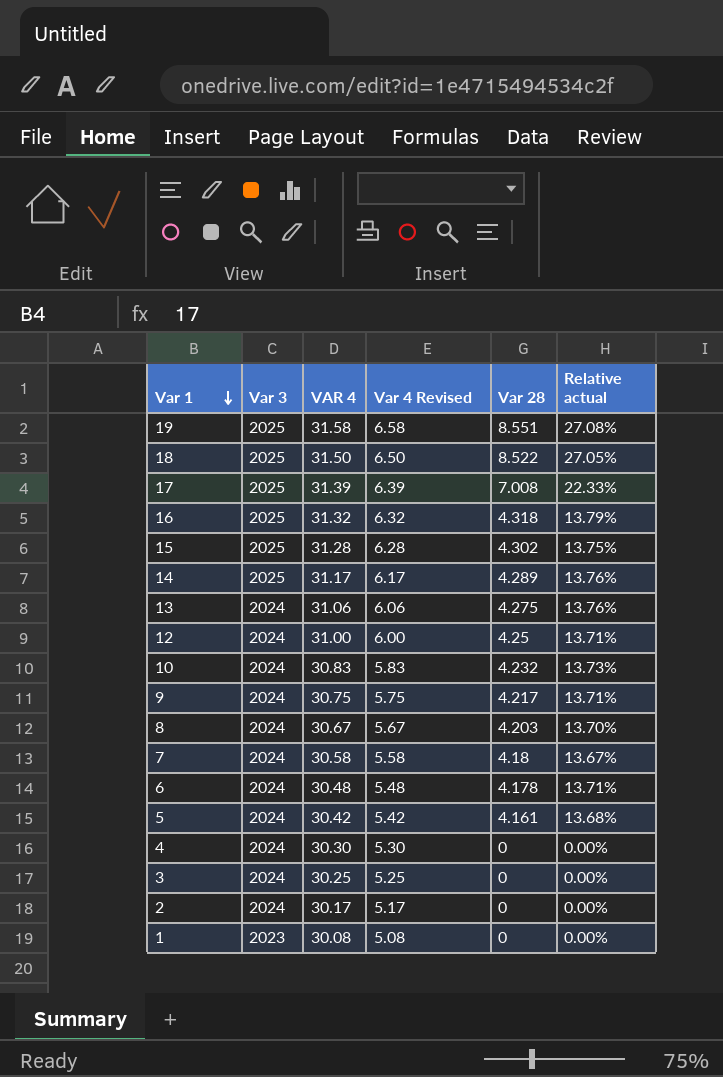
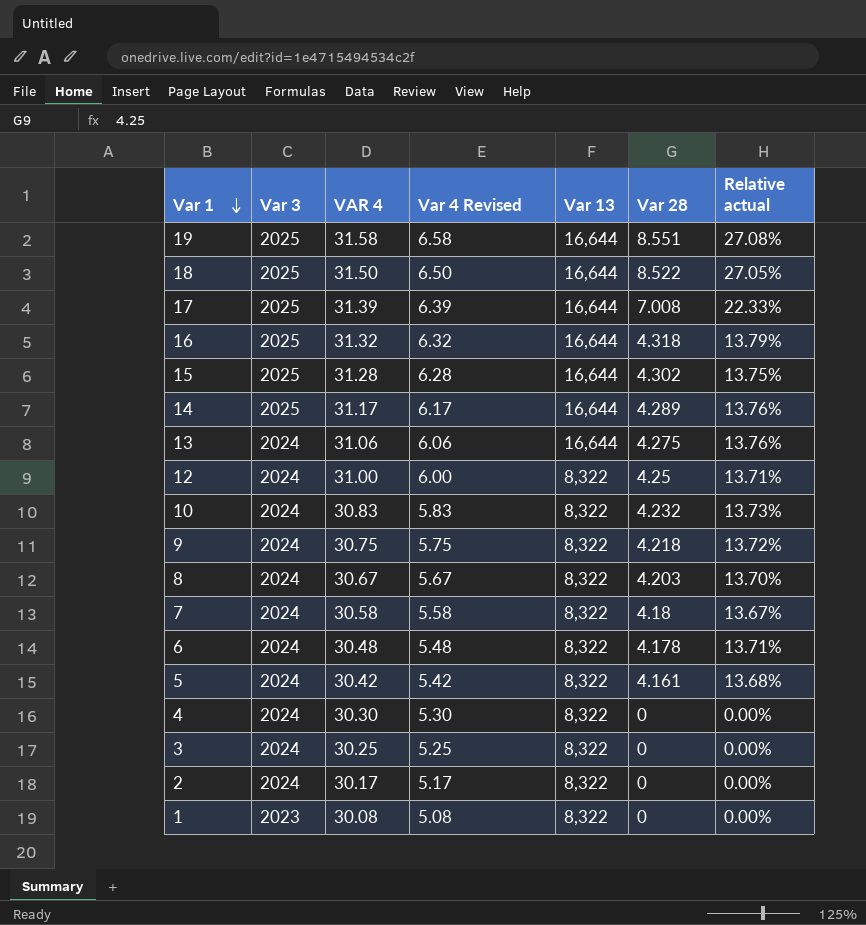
column Var 13 | position: none -> 5
9 | Var 28: 4.217 -> 4.218
9 | Relative actual: 13.71% -> 13.72%

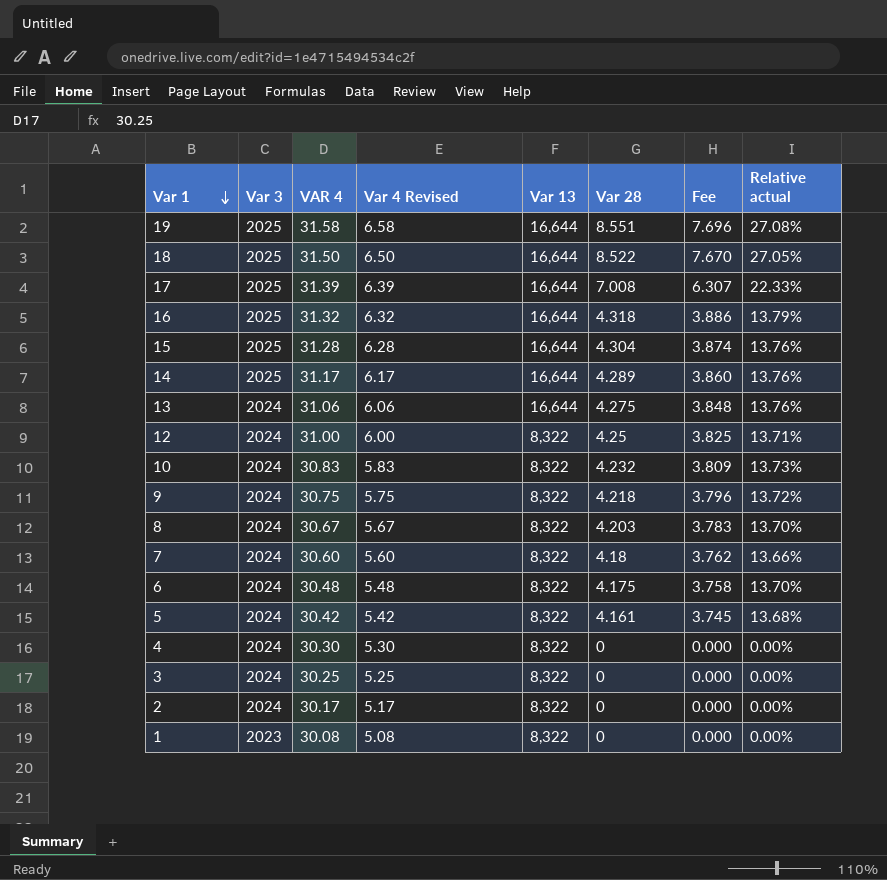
column Fee | formula: none -> [Var 28] * 0.9
15 | Var 28: 4.302 -> 4.304
15 | Relative actual: 13.75% -> 13.76%
7 | VAR 4: 30.58 -> 30.60
7 | Var 4 Revised: 5.58 -> 5.60
7 | Relative actual: 13.67% -> 13.66%
6 | Var 28: 4.178 -> 4.175
6 | Relative actual: 13.71% -> 13.70%

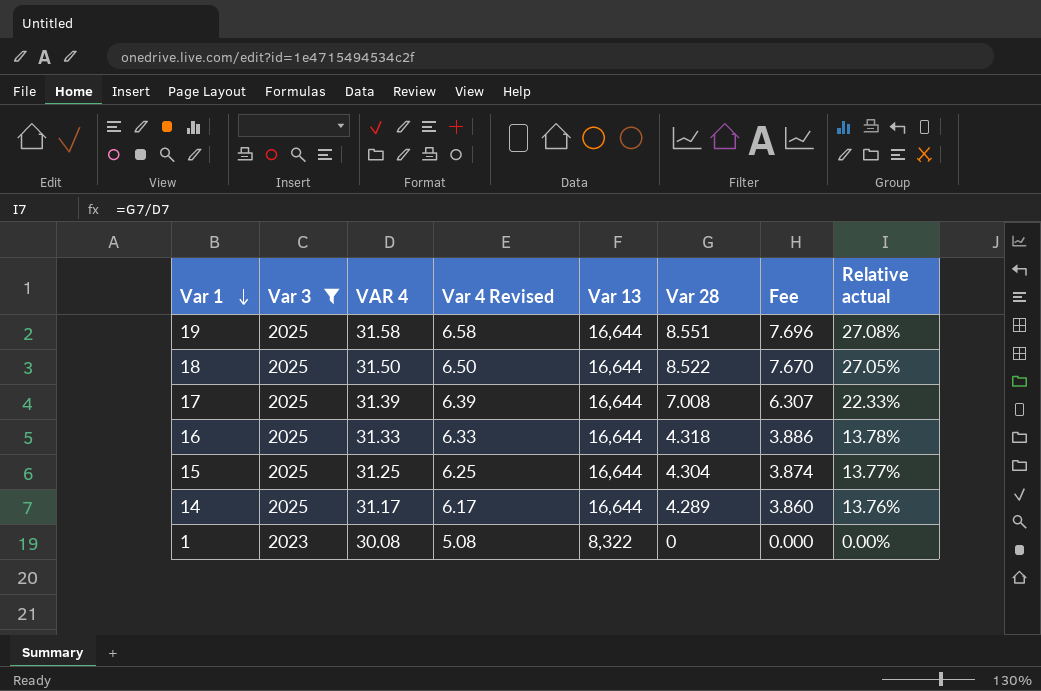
filter: none -> Var 3 != 2024
16 | VAR 4: 31.32 -> 31.33
16 | Var 4 Revised: 6.32 -> 6.33
16 | Relative actual: 13.79% -> 13.78%
15 | VAR 4: 31.28 -> 31.25
15 | Var 4 Revised: 6.28 -> 6.25
15 | Relative actual: 13.76% -> 13.77%

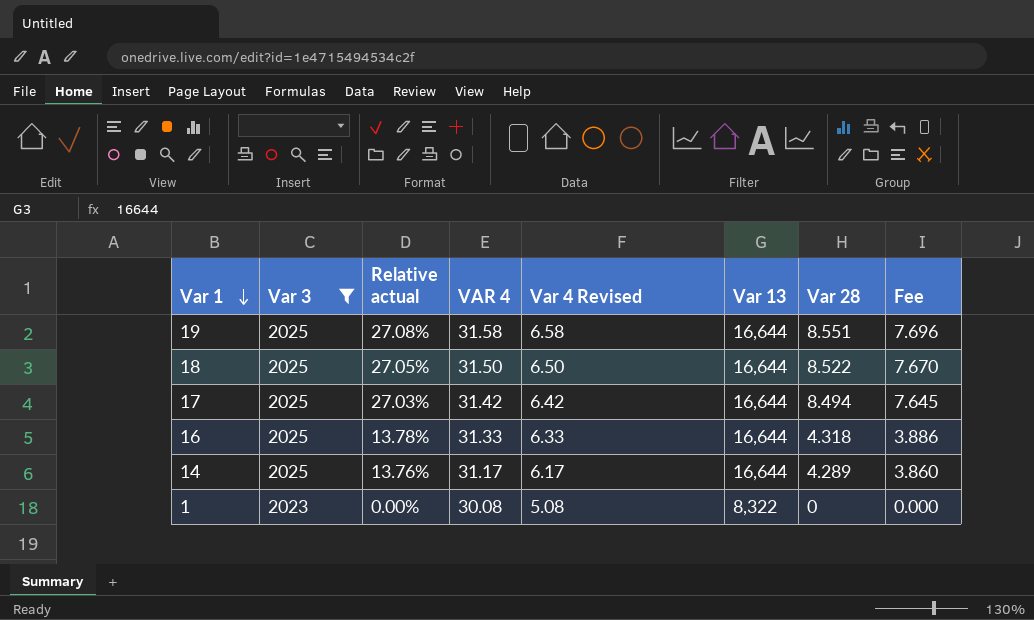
column Relative actual | position: 8 -> 3
row 15: 2025 | 31.25 | 6.25 | 16,644 | 4.304 | 3.874 | 13.77% -> none
17 | Relative actual: 22.33% -> 27.03%
17 | VAR 4: 31.39 -> 31.42
17 | Var 4 Revised: 6.39 -> 6.42
17 | Var 28: 7.008 -> 8.494
17 | Fee: 6.307 -> 7.645

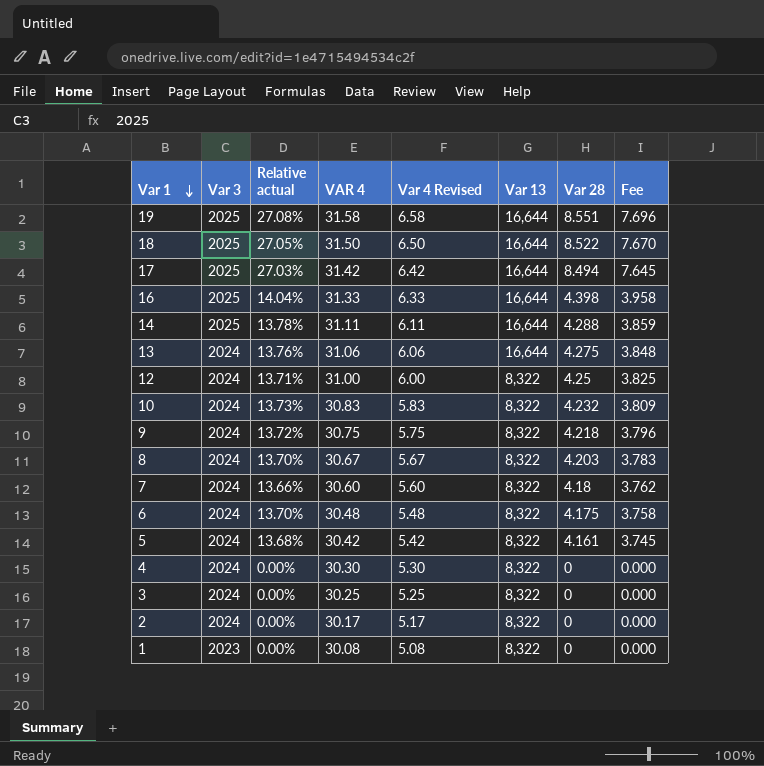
filter: Var 3 != 2024 -> none
16 | Relative actual: 13.78% -> 14.04%
16 | Var 28: 4.318 -> 4.398
16 | Fee: 3.886 -> 3.958
14 | Relative actual: 13.76% -> 13.78%
14 | VAR 4: 31.17 -> 31.11
14 | Var 4 Revised: 6.17 -> 6.11
14 | Var 28: 4.289 -> 4.288
14 | Fee: 3.860 -> 3.859

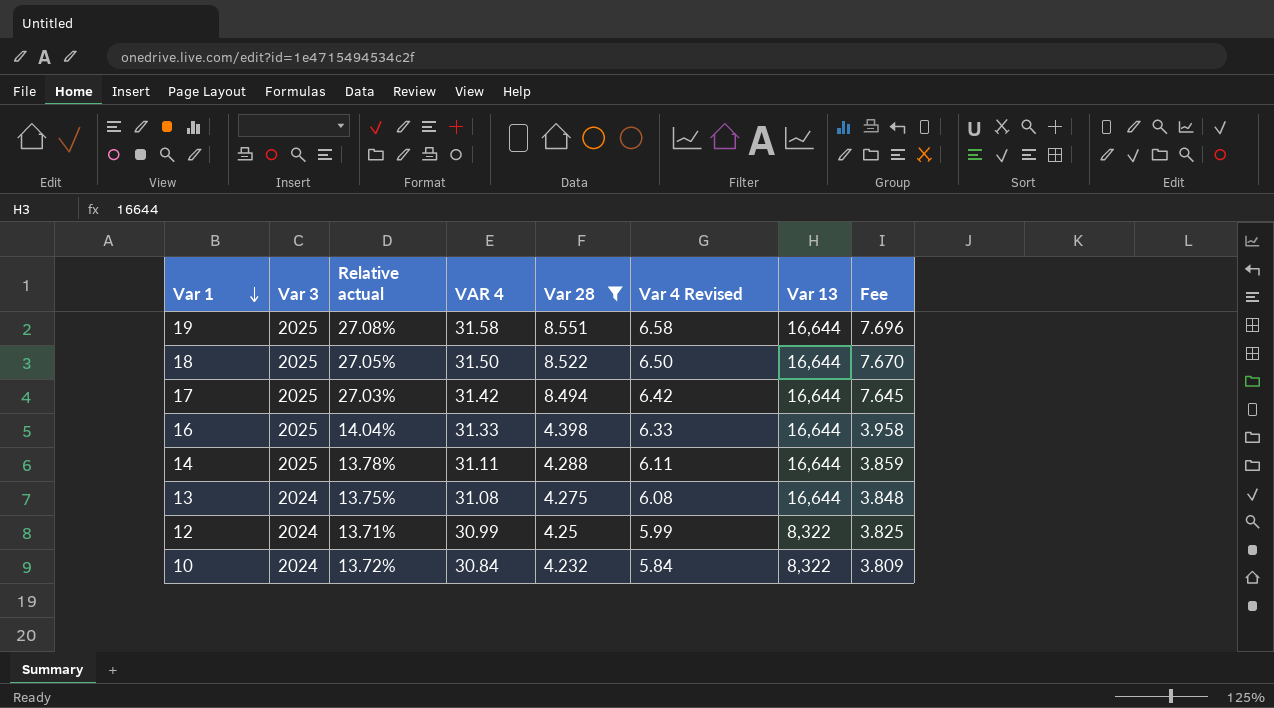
filter: none -> Var 28 >= 4.232
column Var 28 | position: 7 -> 5
13 | Relative actual: 13.76% -> 13.75%
13 | VAR 4: 31.06 -> 31.08
13 | Var 4 Revised: 6.06 -> 6.08
12 | VAR 4: 31.00 -> 30.99
12 | Var 4 Revised: 6.00 -> 5.99
10 | Relative actual: 13.73% -> 13.72%
10 | VAR 4: 30.83 -> 30.84
10 | Var 4 Revised: 5.83 -> 5.84

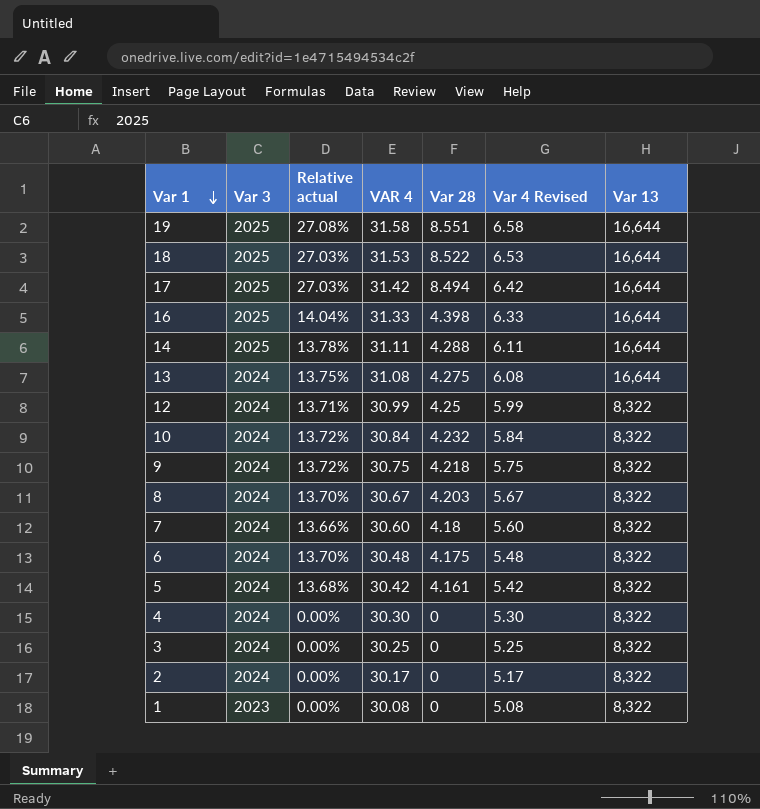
filter: Var 28 >= 4.232 -> none
column Fee | formula: [Var 28] * 0.9 -> none
18 | Relative actual: 27.05% -> 27.03%
18 | VAR 4: 31.50 -> 31.53
18 | Var 4 Revised: 6.50 -> 6.53

